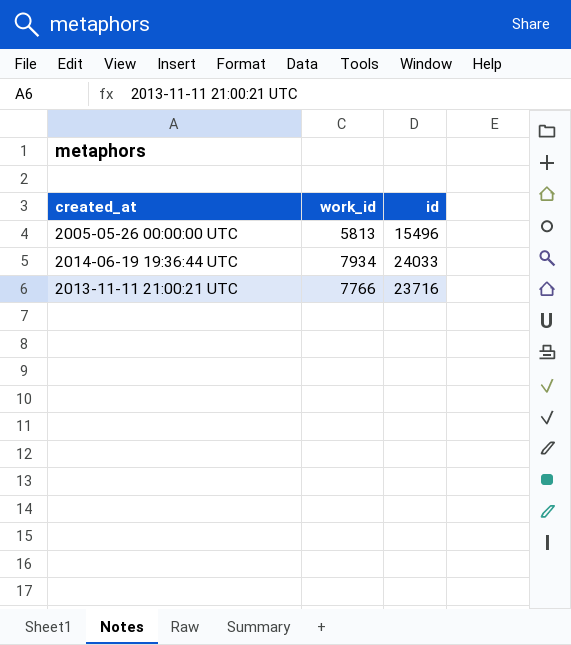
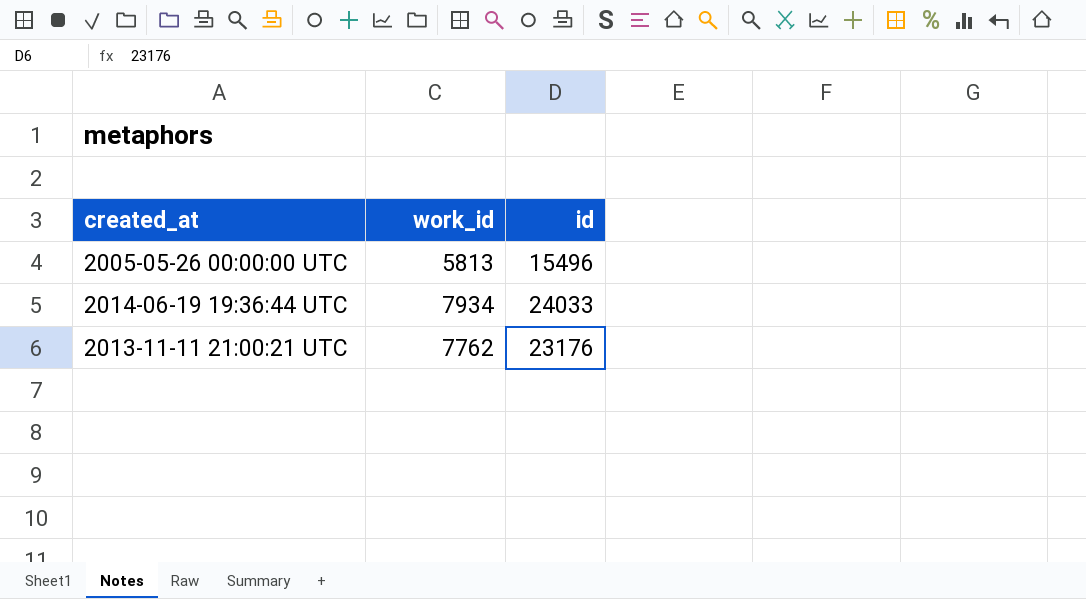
2013-11-11 21:00:21 UTC | work_id: 7766 -> 7762
2013-11-11 21:00:21 UTC | id: 23716 -> 23176

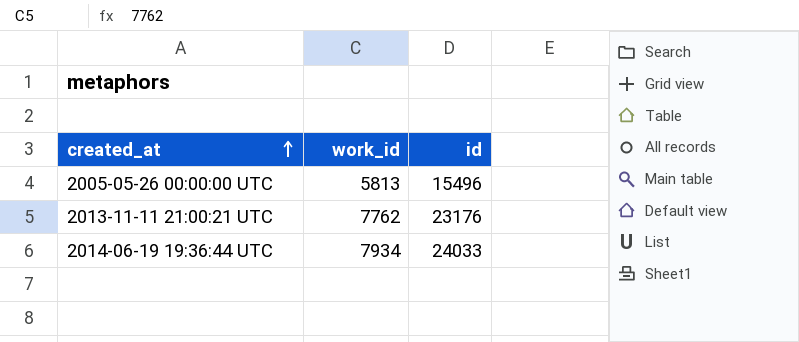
row order: none -> created_at ascending

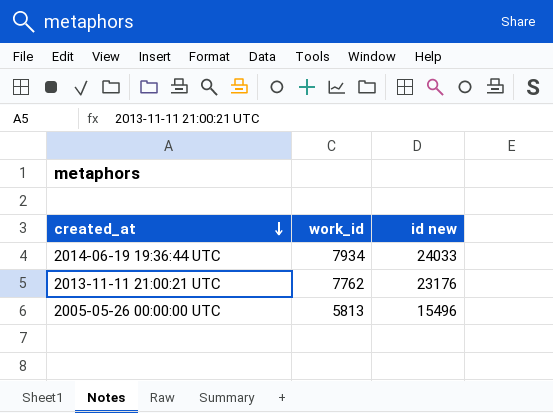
row order: created_at ascending -> created_at descending
column name: id -> id new

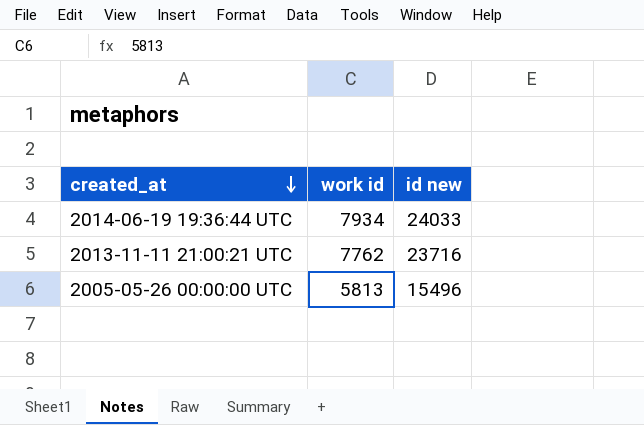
column name: work_id -> work id
2013-11-11 21:00:21 UTC | id new: 23176 -> 23716

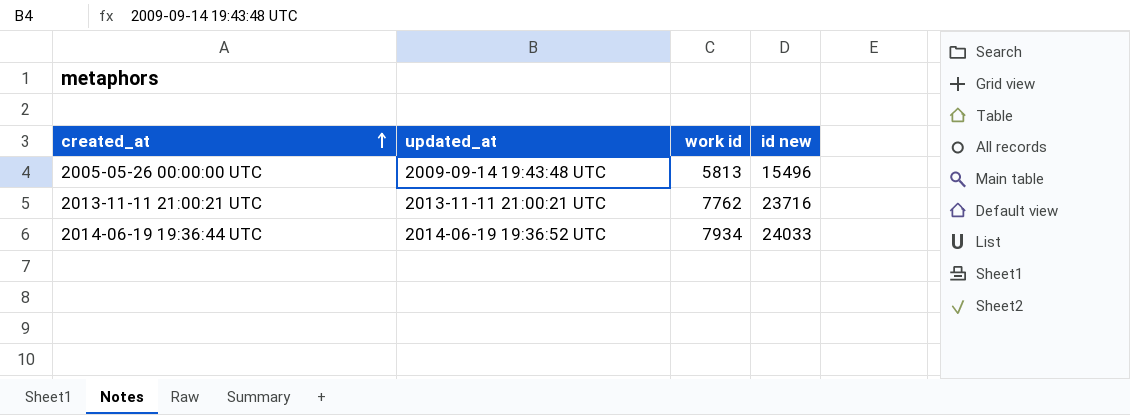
row order: created_at descending -> created_at ascending
column updated_at | position: none -> 2

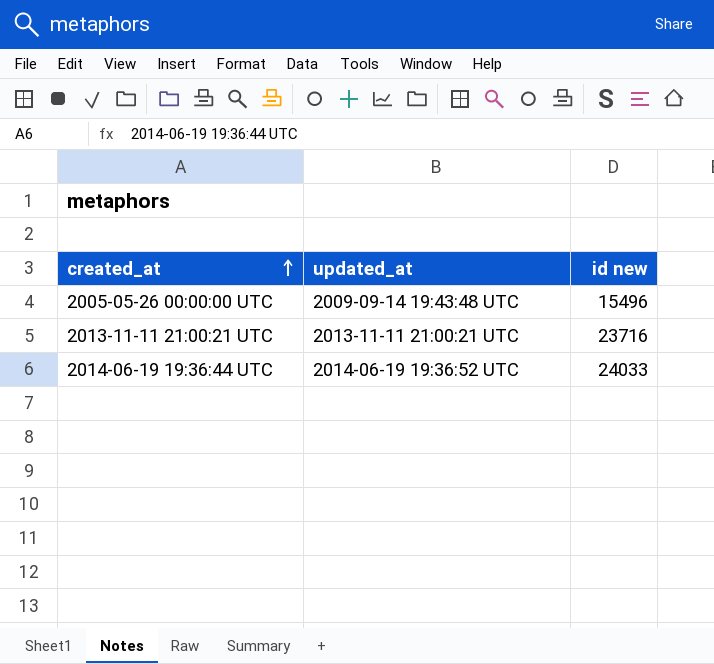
column work id | position: 3 -> none

